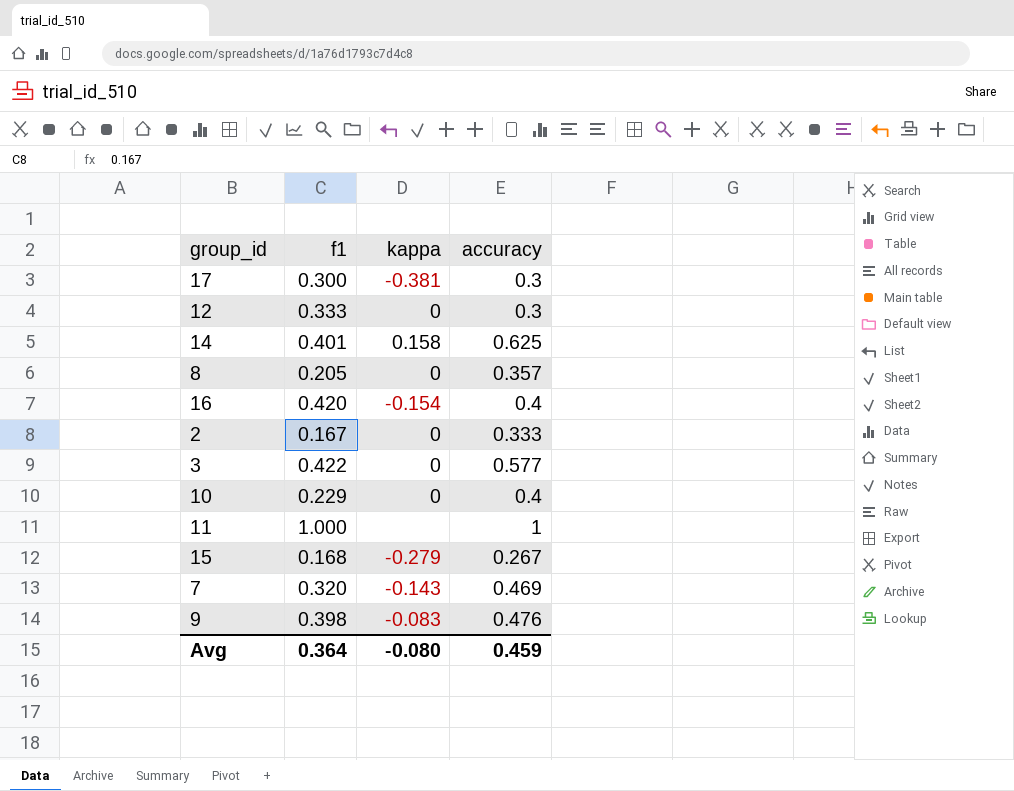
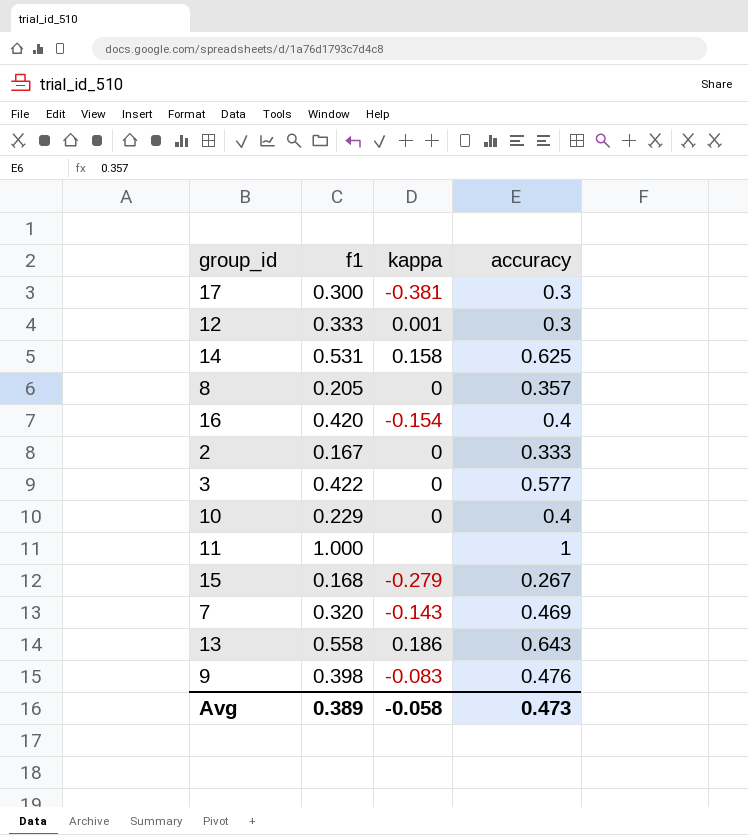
12 | kappa: 0 -> 0.001
14 | f1: 0.401 -> 0.531
row 13: none -> 0.558 | 0.186 | 0.643
Avg | f1: 0.364 -> 0.389
Avg | kappa: -0.080 -> -0.058
Avg | accuracy: 0.459 -> 0.473

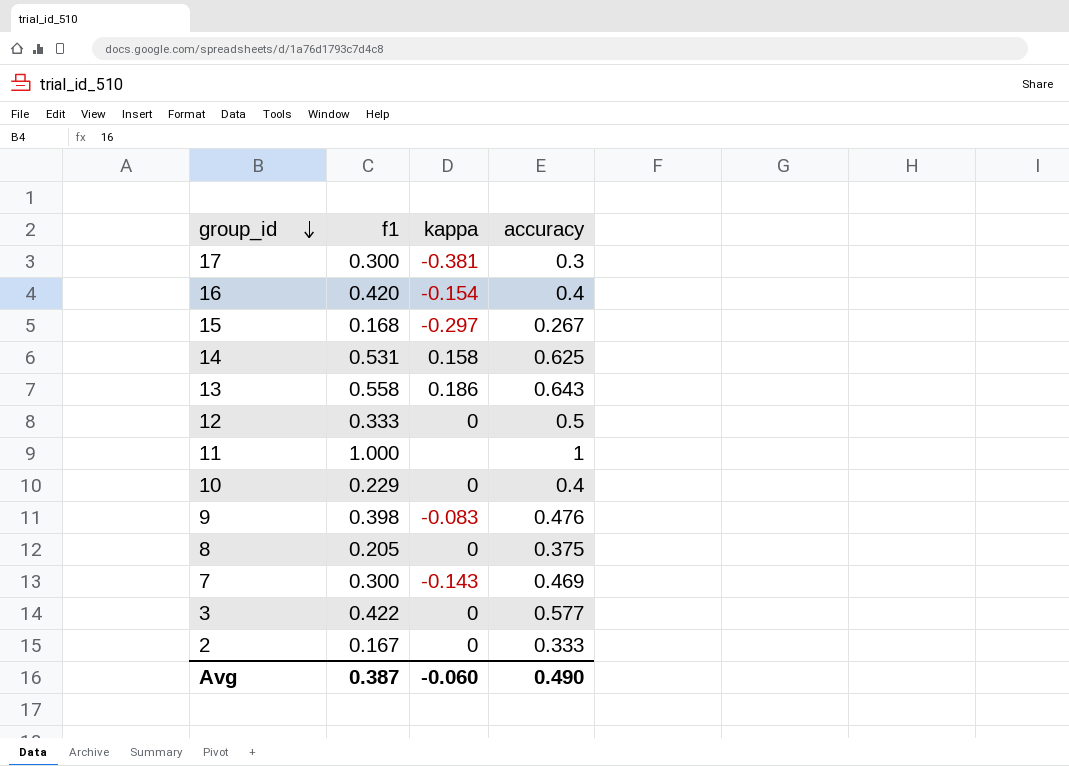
row order: none -> group_id descending
15 | kappa: -0.279 -> -0.297
12 | kappa: 0.001 -> 0
12 | accuracy: 0.3 -> 0.5
8 | accuracy: 0.357 -> 0.375
7 | f1: 0.320 -> 0.300
Avg | f1: 0.389 -> 0.387
Avg | kappa: -0.058 -> -0.060
Avg | accuracy: 0.473 -> 0.490

